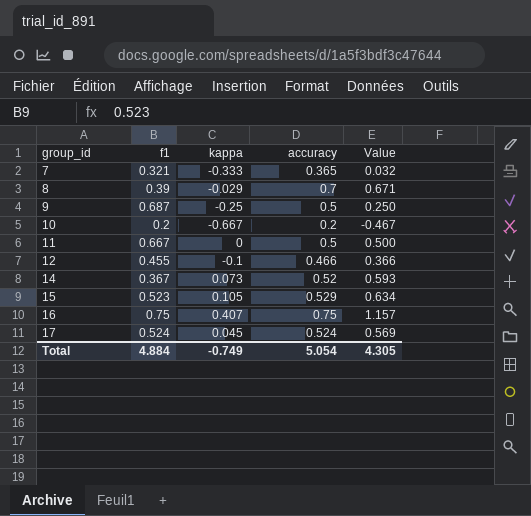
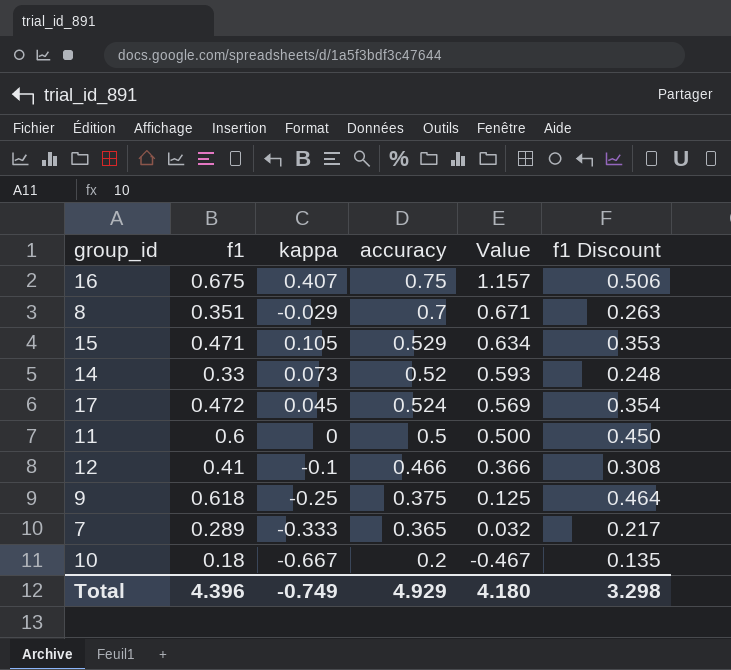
row order: group_id ascending -> Value descending
column f1 Discount | formula: none -> [f1] * 0.75
16 | f1: 0.75 -> 0.675
8 | f1: 0.39 -> 0.351
15 | f1: 0.523 -> 0.471
14 | f1: 0.367 -> 0.33
17 | f1: 0.524 -> 0.472
11 | f1: 0.667 -> 0.6
12 | f1: 0.455 -> 0.41
9 | f1: 0.687 -> 0.618
9 | accuracy: 0.5 -> 0.375
9 | Value: 0.250 -> 0.125
7 | f1: 0.321 -> 0.289
10 | f1: 0.2 -> 0.18
Total | f1: 4.884 -> 4.396
Total | accuracy: 5.054 -> 4.929
Total | Value: 4.305 -> 4.180

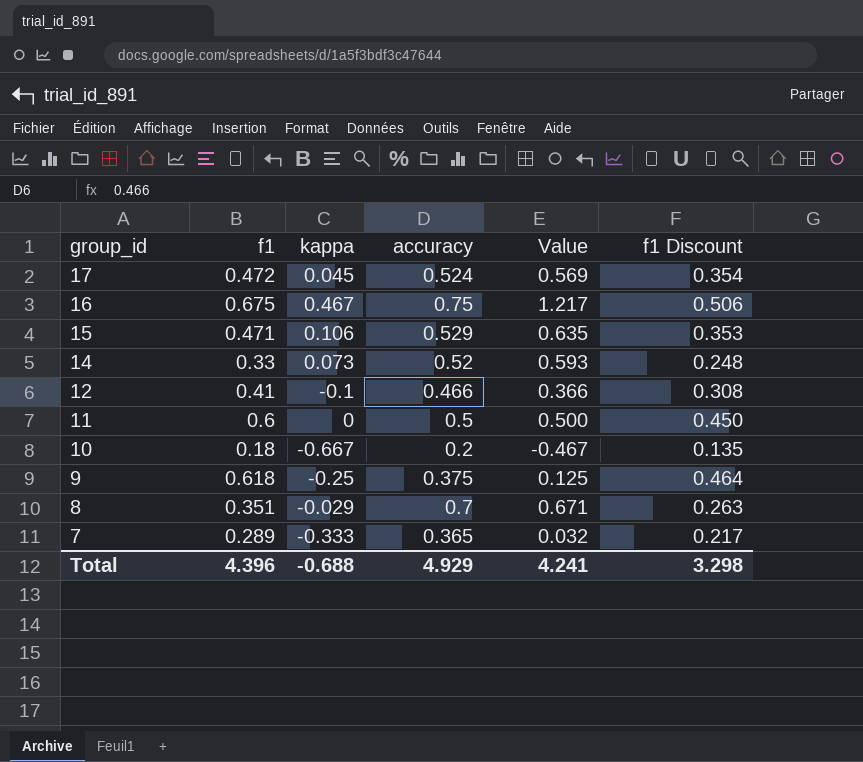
row order: Value descending -> group_id descending
16 | kappa: 0.407 -> 0.467
16 | Value: 1.157 -> 1.217
15 | kappa: 0.105 -> 0.106
15 | Value: 0.634 -> 0.635
Total | kappa: -0.749 -> -0.688
Total | Value: 4.180 -> 4.241

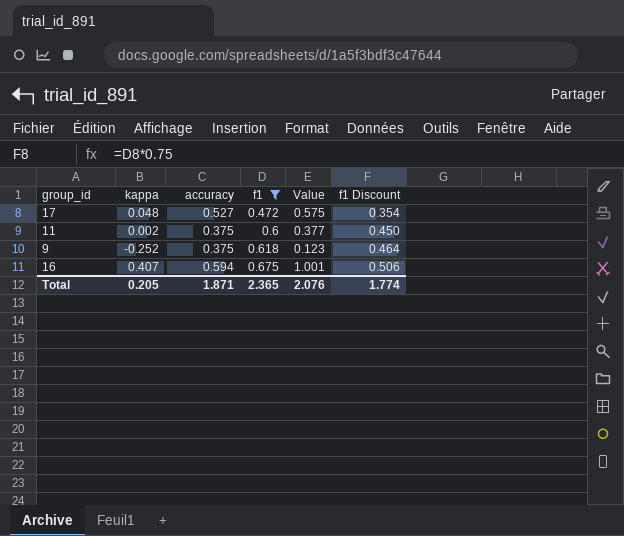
filter: none -> f1 >= 0.472
row order: group_id descending -> f1 ascending
column f1 | position: 2 -> 4
17 | kappa: 0.045 -> 0.048
17 | accuracy: 0.524 -> 0.527
17 | Value: 0.569 -> 0.575
11 | kappa: 0 -> 0.002
11 | accuracy: 0.5 -> 0.375
11 | Value: 0.500 -> 0.377
9 | kappa: -0.25 -> -0.252
9 | Value: 0.125 -> 0.123
16 | kappa: 0.467 -> 0.407
16 | accuracy: 0.75 -> 0.594
16 | Value: 1.217 -> 1.001
Total | kappa: -0.688 -> 0.205
Total | accuracy: 4.929 -> 1.871
Total | f1: 4.396 -> 2.365
Total | Value: 4.241 -> 2.076
Total | f1 Discount: 3.298 -> 1.774

